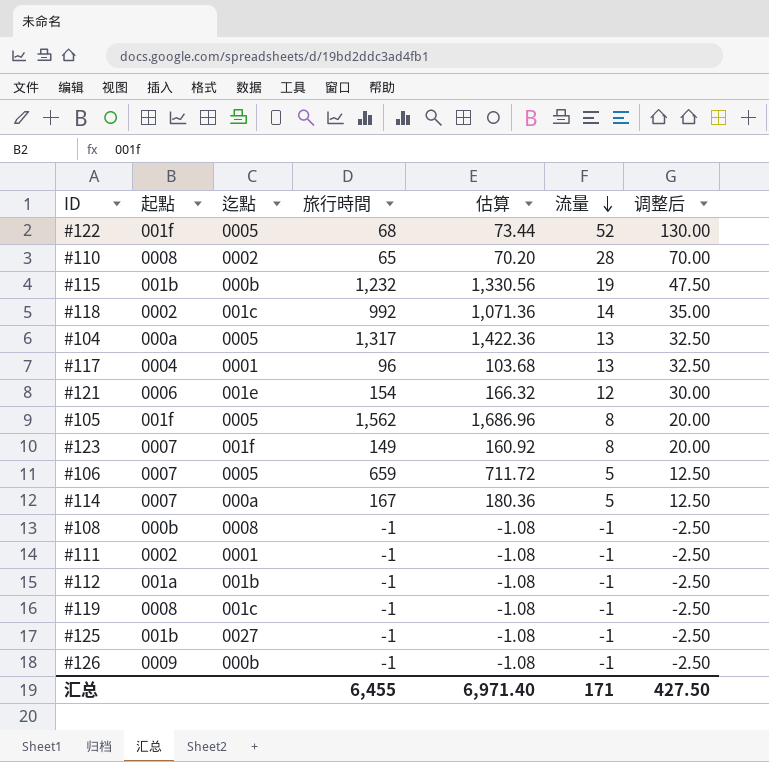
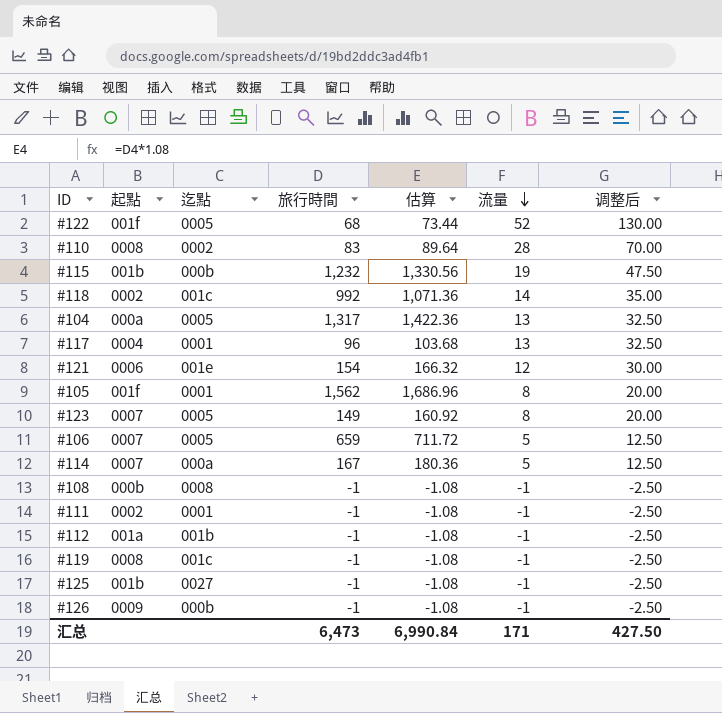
#110 | 旅行時間: 65 -> 83
#110 | 估算: 70.20 -> 89.64
#105 | 迄點: 0005 -> 0001
#123 | 迄點: 001f -> 0005
汇总 | 旅行時間: 6,455 -> 6,473
汇总 | 估算: 6,971.40 -> 6,990.84

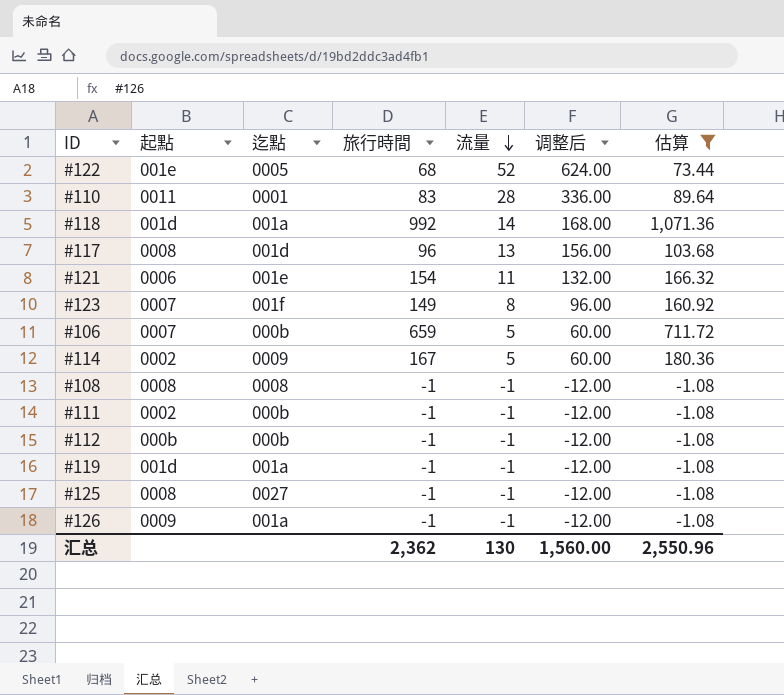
filter: none -> 估算 <= 1,071.36
column 调整后 | formula: [流量] * 2.5 -> [流量] * 12
column 估算 | position: 5 -> 7
#122 | 起點: 001f -> 001e
#110 | 起點: 0008 -> 0011
#110 | 迄點: 0002 -> 0001
#118 | 起點: 0002 -> 001d
#118 | 迄點: 001c -> 001a
#117 | 起點: 0004 -> 0008
#117 | 迄點: 0001 -> 001d
#121 | 流量: 12 -> 11
#123 | 迄點: 0005 -> 001f
#106 | 迄點: 0005 -> 000b
#114 | 起點: 0007 -> 0002
#114 | 迄點: 000a -> 0009
#108 | 起點: 000b -> 0008
#111 | 迄點: 0001 -> 000b
#112 | 起點: 001a -> 000b
#112 | 迄點: 001b -> 000b
#119 | 起點: 0008 -> 001d
#119 | 迄點: 001c -> 001a
#125 | 起點: 001b -> 0008
#126 | 迄點: 000b -> 001a
汇总 | 旅行時間: 6,473 -> 2,362
汇总 | 流量: 171 -> 130
汇总 | 调整后: 427.50 -> 1,560.00
汇总 | 估算: 6,990.84 -> 2,550.96

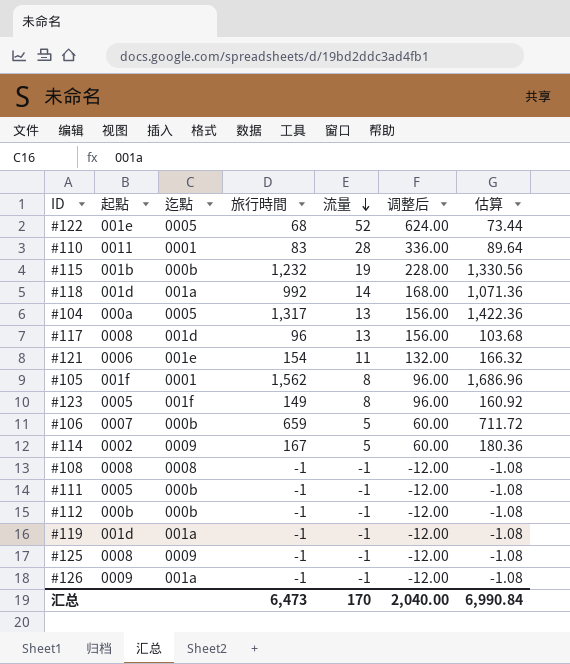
filter: 估算 <= 1,071.36 -> none
#123 | 起點: 0007 -> 0005
#111 | 起點: 0002 -> 0005
#125 | 迄點: 0027 -> 0009
汇总 | 旅行時間: 2,362 -> 6,473
汇总 | 流量: 130 -> 170
汇总 | 调整后: 1,560.00 -> 2,040.00
汇总 | 估算: 2,550.96 -> 6,990.84

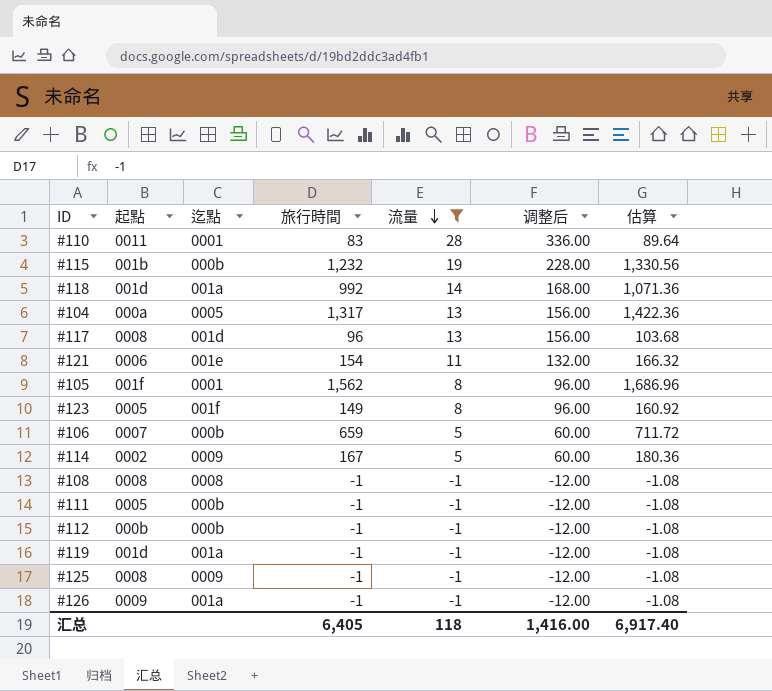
filter: none -> 流量 != 52
汇总 | 旅行時間: 6,473 -> 6,405
汇总 | 流量: 170 -> 118
汇总 | 调整后: 2,040.00 -> 1,416.00
汇总 | 估算: 6,990.84 -> 6,917.40

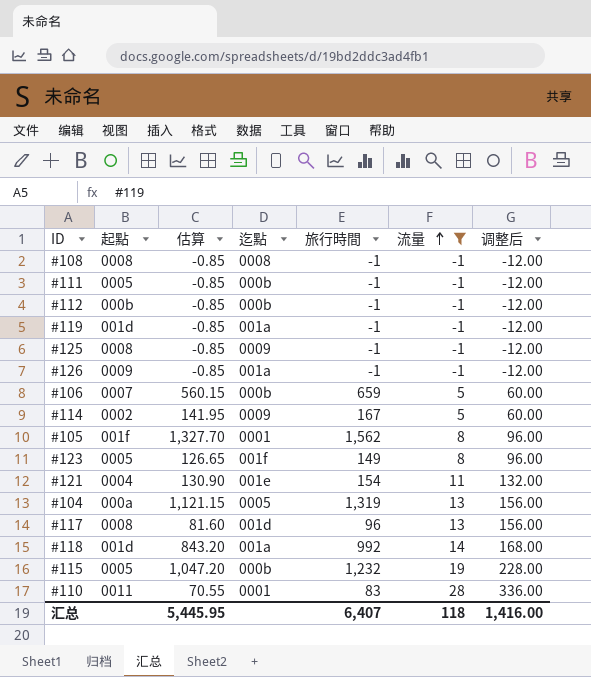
row order: 流量 descending -> 流量 ascending
column 估算 | formula: [旅行時間] * 1.08 -> [旅行時間] * 0.85
column 估算 | position: 7 -> 3
#121 | 起點: 0006 -> 0004
#104 | 旅行時間: 1,317 -> 1,319
#115 | 起點: 001b -> 0005
汇总 | 估算: 6,917.40 -> 5,445.95
汇总 | 旅行時間: 6,405 -> 6,407

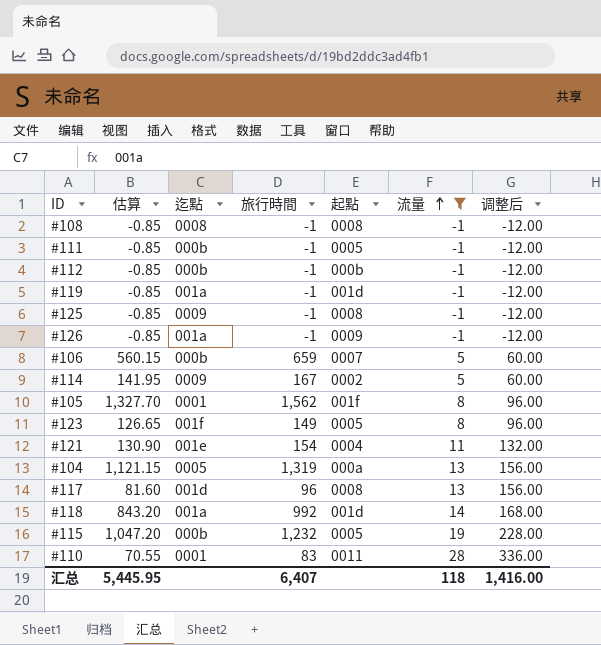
column 起點 | position: 2 -> 5

